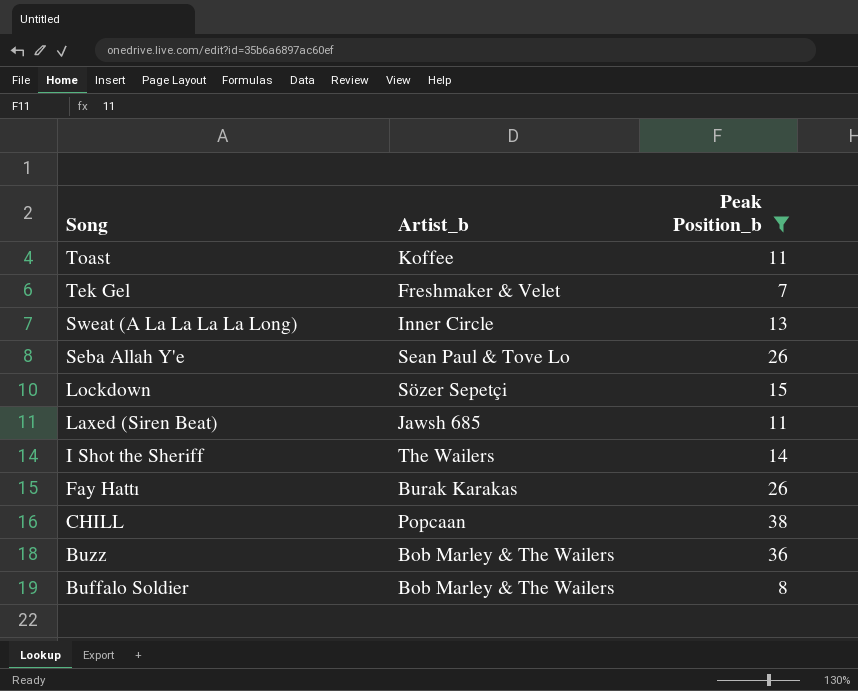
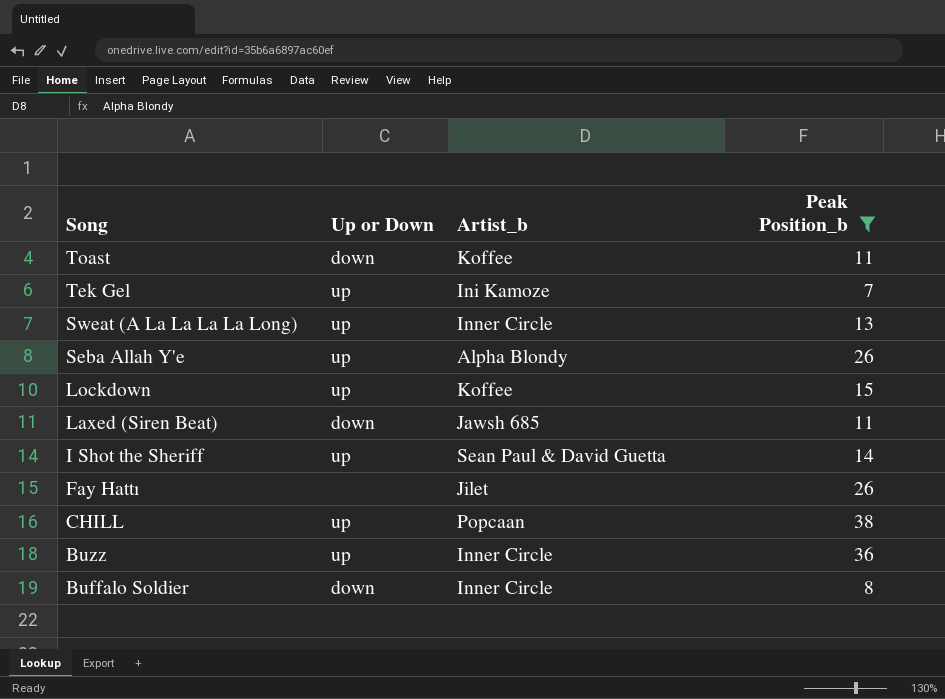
column Up or Down | position: none -> 2
Tek Gel | Artist_b: Freshmaker & Velet -> Ini Kamoze
Seba Allah Y'e | Artist_b: Sean Paul & Tove Lo -> Alpha Blondy
Lockdown | Artist_b: Sözer Sepetçi -> Koffee
I Shot the Sheriff | Artist_b: The Wailers -> Sean Paul & David Guetta
Fay Hattı | Artist_b: Burak Karakas -> Jilet
Buzz | Artist_b: Bob Marley & The Wailers -> Inner Circle
Buffalo Soldier | Artist_b: Bob Marley & The Wailers -> Inner Circle

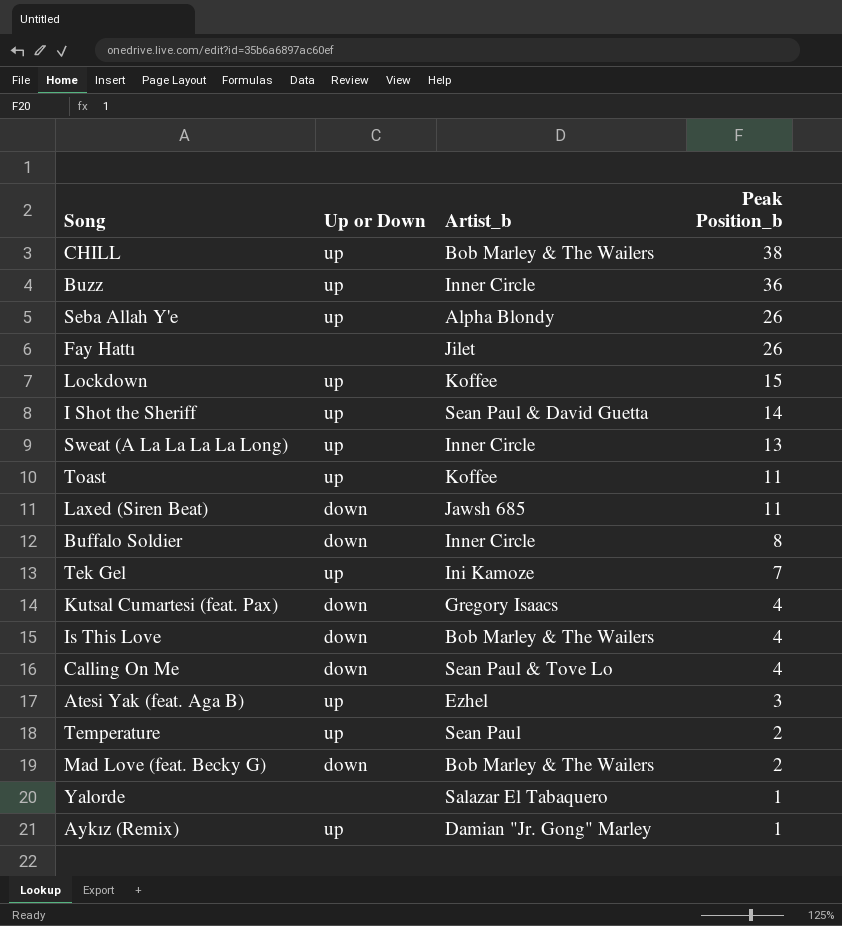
filter: Peak Position_b >= 7 -> none
row order: Song descending -> Peak Position_b descending
CHILL | Artist_b: Popcaan -> Bob Marley & The Wailers
Toast | Up or Down: down -> up

